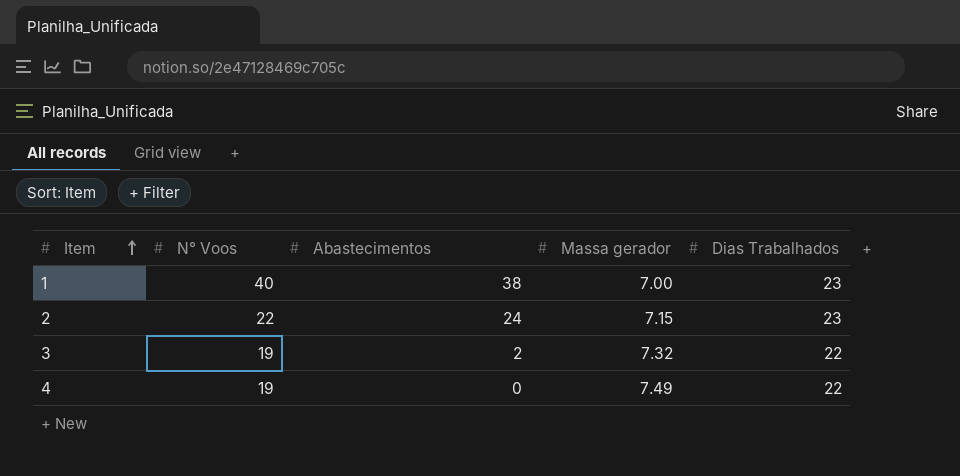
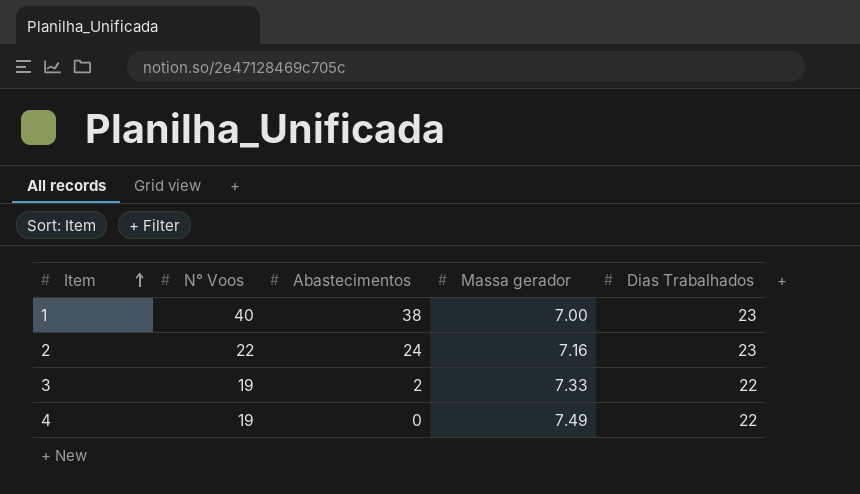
2 | Massa gerador: 7.15 -> 7.16
3 | Massa gerador: 7.32 -> 7.33

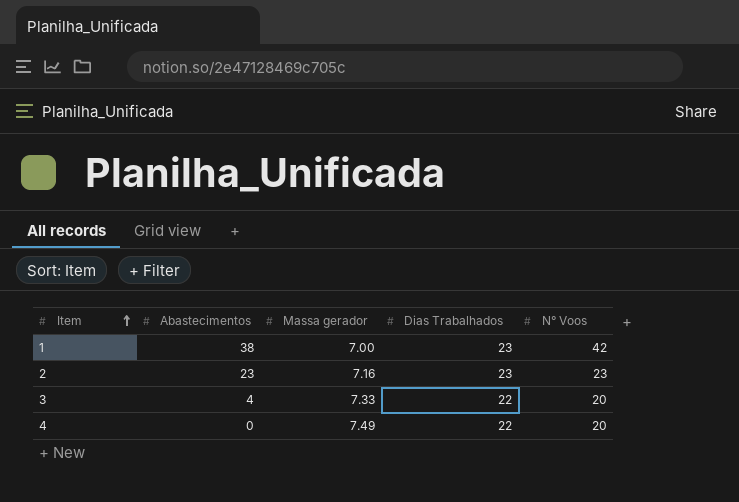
column N° Voos | position: 2 -> 5
1 | N° Voos: 40 -> 42
2 | Abastecimentos: 24 -> 23
2 | N° Voos: 22 -> 23
3 | Abastecimentos: 2 -> 4
3 | N° Voos: 19 -> 20
4 | N° Voos: 19 -> 20

